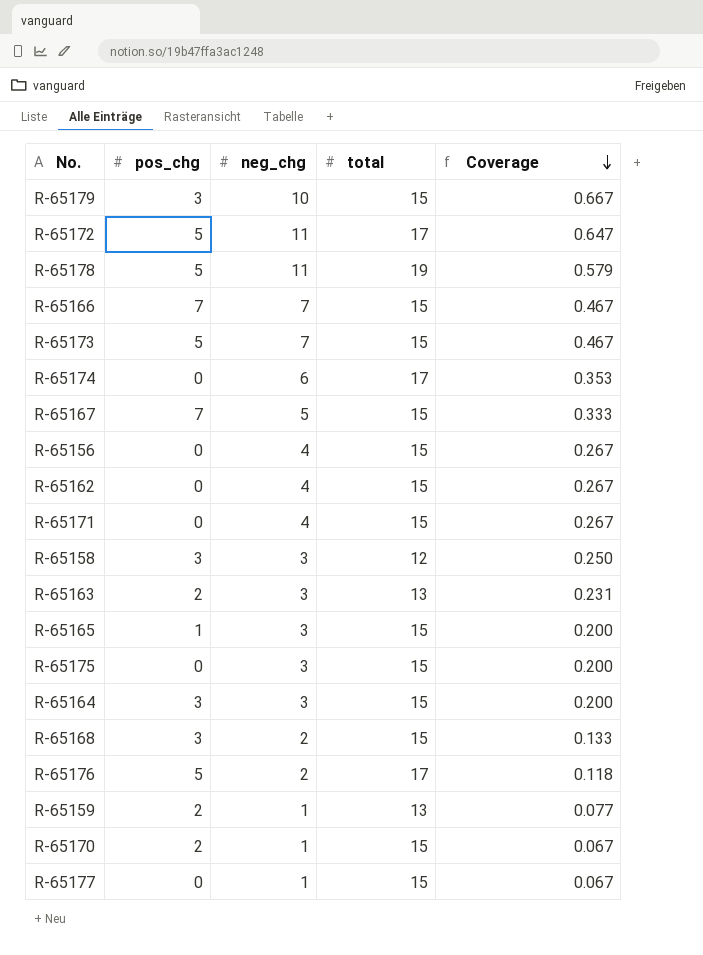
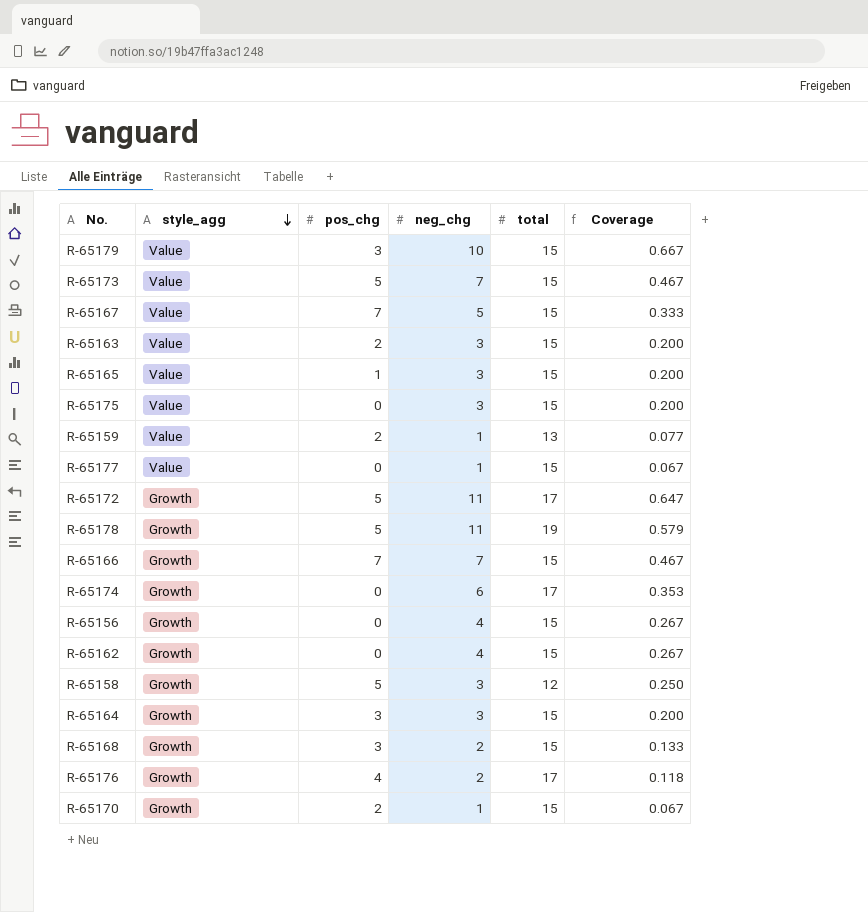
row order: Coverage descending -> style_agg descending
column style_agg | position: none -> 2
row R-65171: 0 | 4 | 15 | 0.267 -> none
R-65163 | total: 13 -> 15
R-65163 | Coverage: 0.231 -> 0.200
R-65158 | pos_chg: 3 -> 5
R-65176 | pos_chg: 5 -> 4

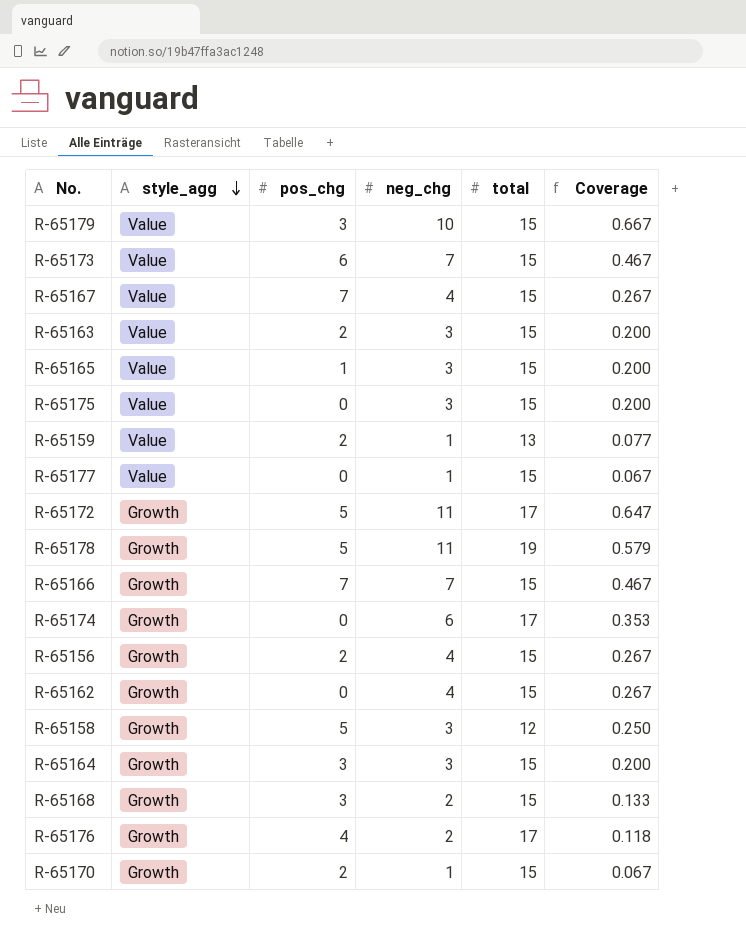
R-65173 | pos_chg: 5 -> 6
R-65167 | neg_chg: 5 -> 4
R-65167 | Coverage: 0.333 -> 0.267
R-65156 | pos_chg: 0 -> 2

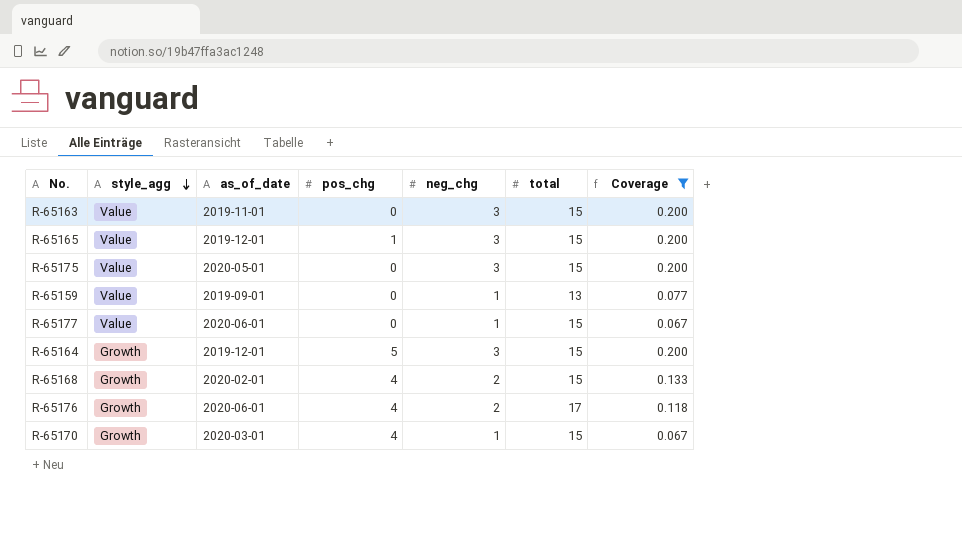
filter: none -> Coverage <= 0.200
column as_of_date | position: none -> 3
R-65163 | pos_chg: 2 -> 0
R-65159 | pos_chg: 2 -> 0
R-65164 | pos_chg: 3 -> 5
R-65168 | pos_chg: 3 -> 4
R-65170 | pos_chg: 2 -> 4

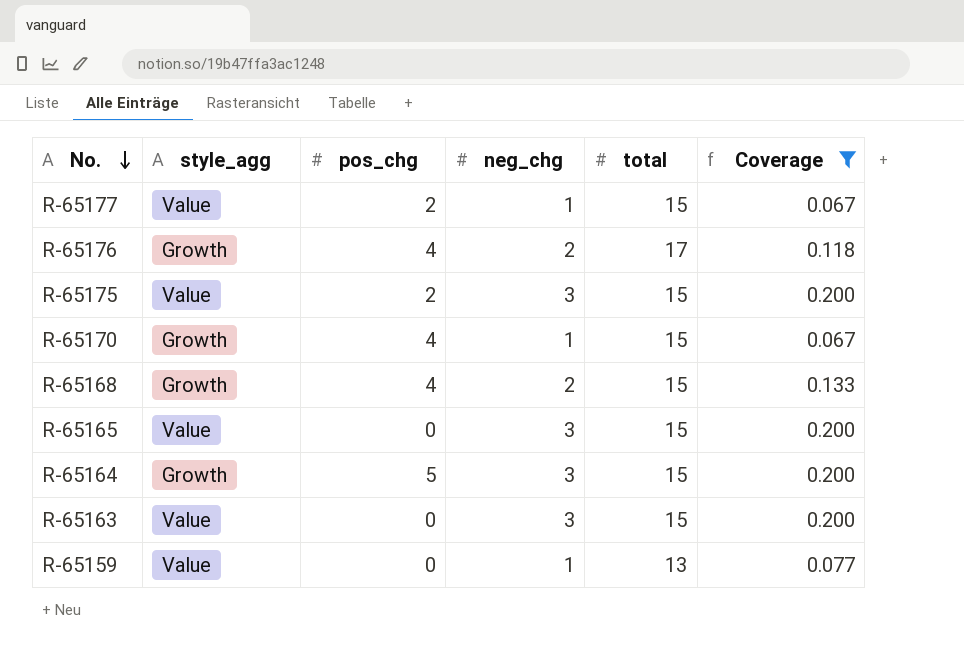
row order: style_agg descending -> No. descending
column as_of_date | position: 3 -> none
R-65177 | pos_chg: 0 -> 2
R-65175 | pos_chg: 0 -> 2
R-65165 | pos_chg: 1 -> 0

